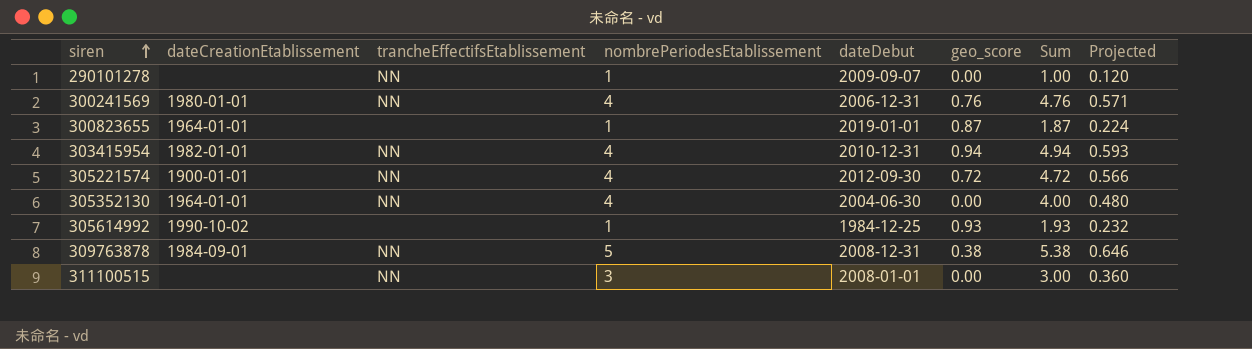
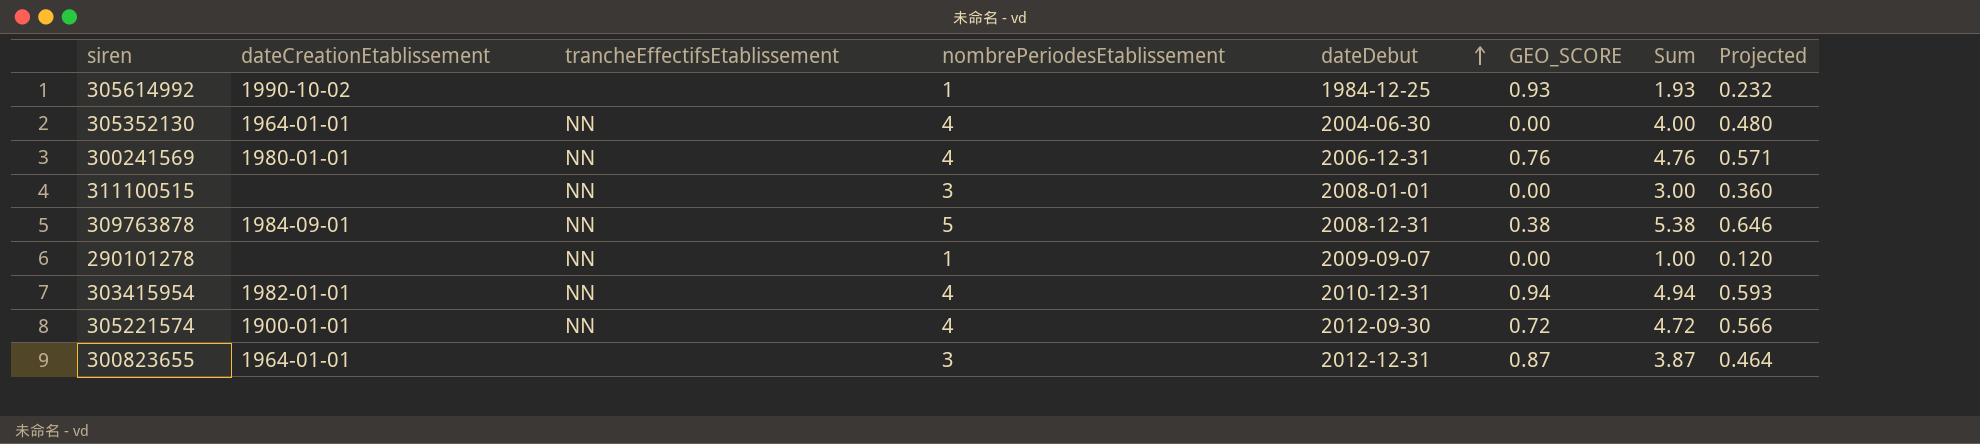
row order: siren ascending -> dateDebut ascending
column name: geo_score -> GEO_SCORE
300823655 | nombrePeriodesEtablissement: 1 -> 3
300823655 | dateDebut: 2019-01-01 -> 2012-12-31
300823655 | Sum: 1.87 -> 3.87
300823655 | Projected: 0.224 -> 0.464

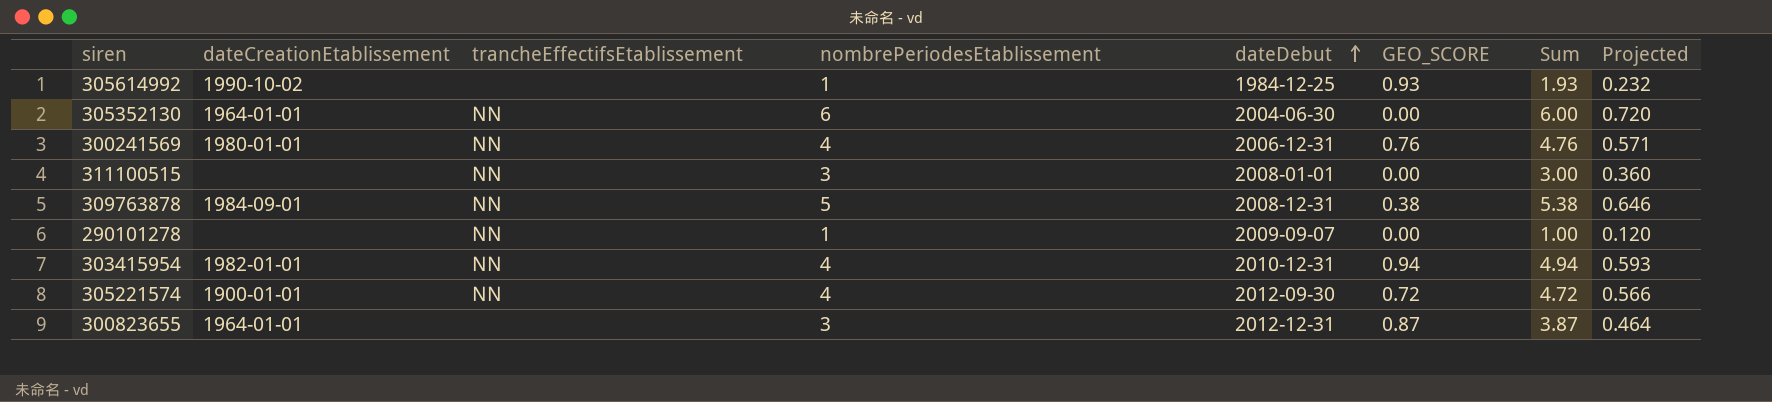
305352130 | nombrePeriodesEtablissement: 4 -> 6
305352130 | Sum: 4.00 -> 6.00
305352130 | Projected: 0.480 -> 0.720

